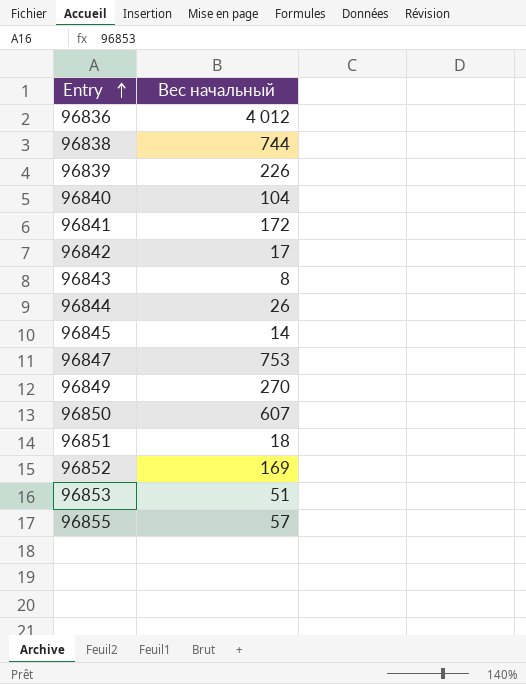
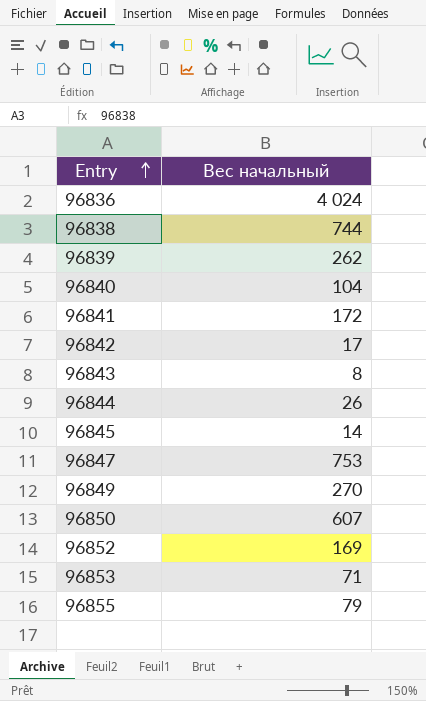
row 96851: 18 -> none
96836 | Вес начальный: 4 012 -> 4 024
96839 | Вес начальный: 226 -> 262
96853 | Вес начальный: 51 -> 71
96855 | Вес начальный: 57 -> 79

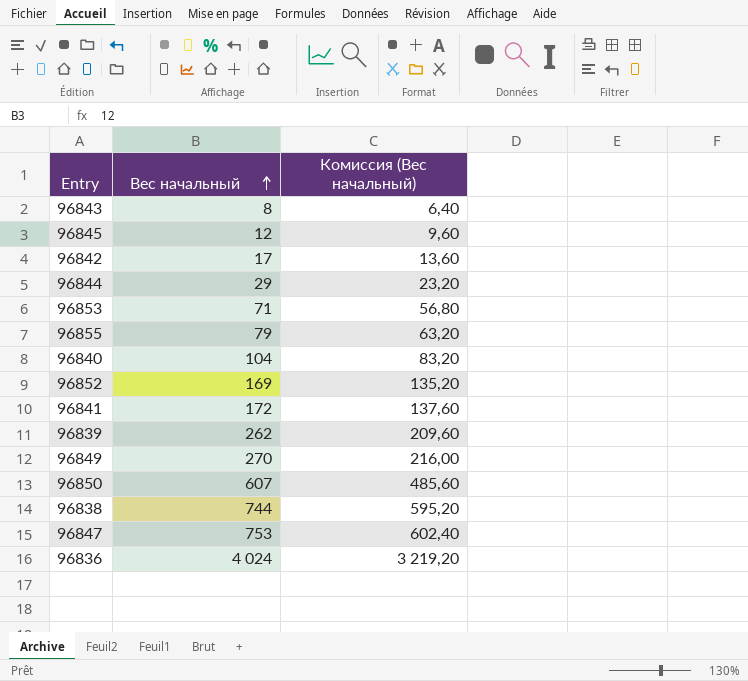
row order: Entry ascending -> Вес начальный ascending
column Комиссия (Вес начальный) | formula: none -> [Вес начальный] * 0,8
96845 | Вес начальный: 14 -> 12
96844 | Вес начальный: 26 -> 29

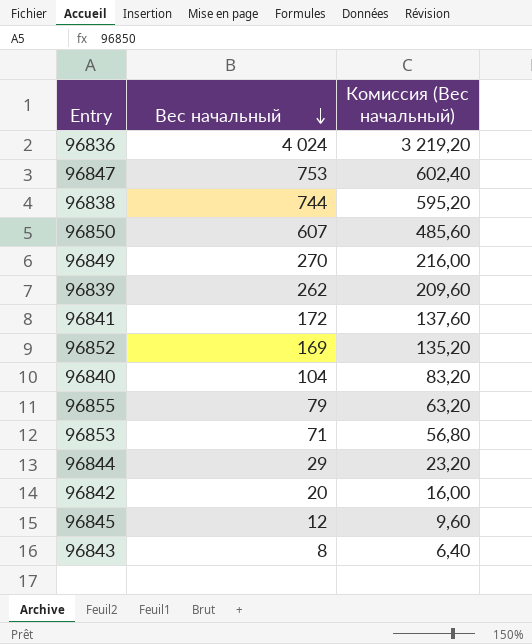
row order: Вес начальный ascending -> Вес начальный descending
96842 | Вес начальный: 17 -> 20
96842 | Комиссия (Вес начальный): 13,60 -> 16,00

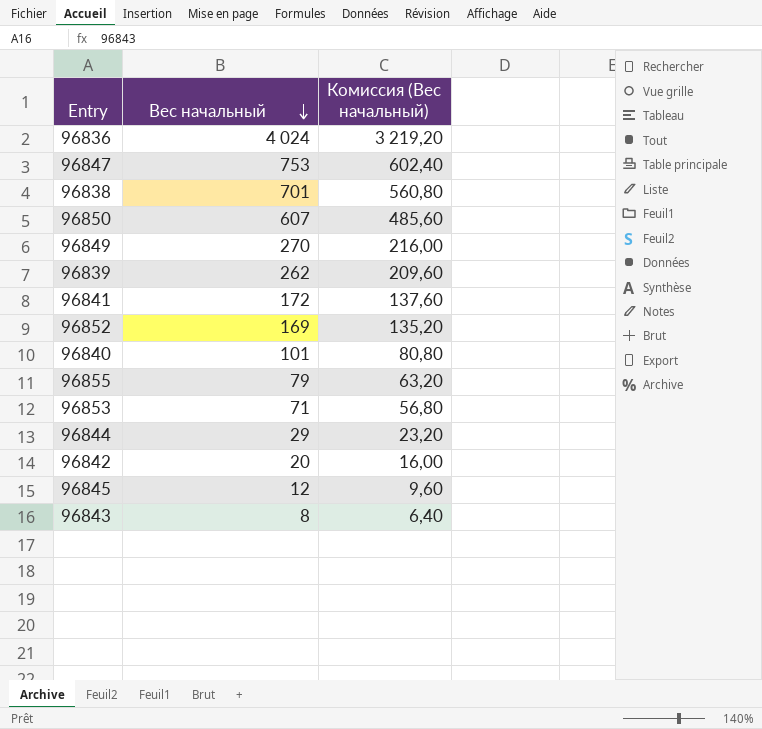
96838 | Вес начальный: 744 -> 701
96838 | Комиссия (Вес начальный): 595,20 -> 560,80
96840 | Вес начальный: 104 -> 101
96840 | Комиссия (Вес начальный): 83,20 -> 80,80

